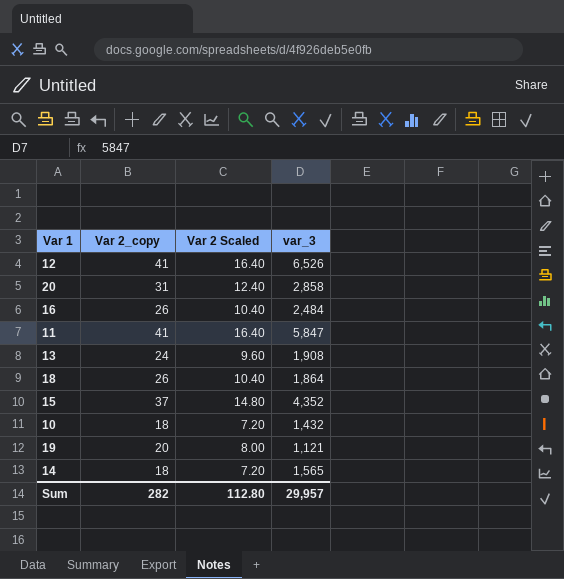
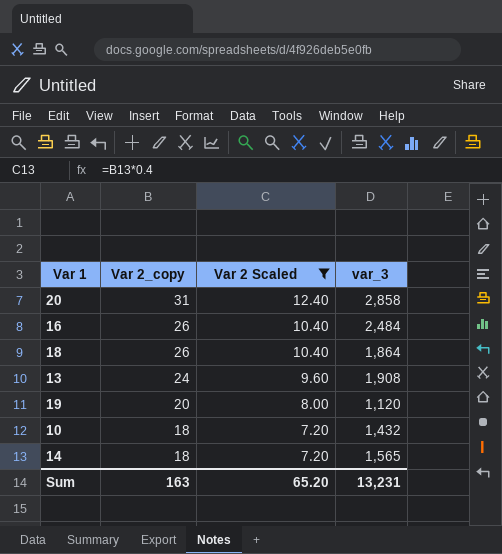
filter: none -> Var 2 Scaled <= 12.40
row order: none -> Var 2_copy descending
19 | var_3: 1,121 -> 1,120
Sum | Var 2_copy: 282 -> 163
Sum | Var 2 Scaled: 112.80 -> 65.20
Sum | var_3: 29,957 -> 13,231

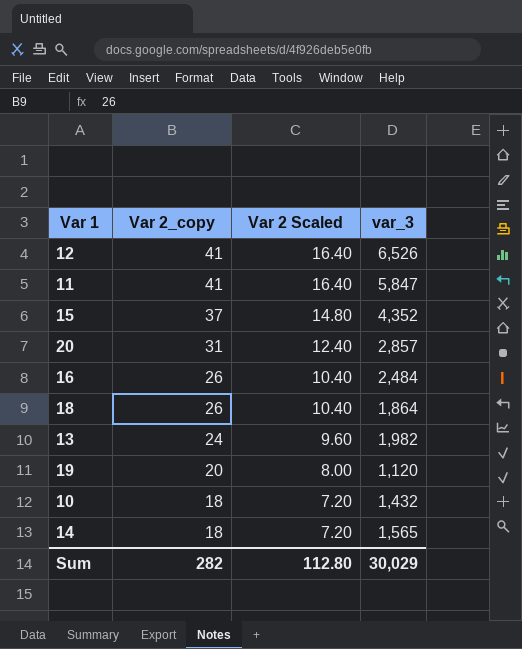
filter: Var 2 Scaled <= 12.40 -> none
20 | var_3: 2,858 -> 2,857
13 | var_3: 1,908 -> 1,982
Sum | Var 2_copy: 163 -> 282
Sum | Var 2 Scaled: 65.20 -> 112.80
Sum | var_3: 13,231 -> 30,029

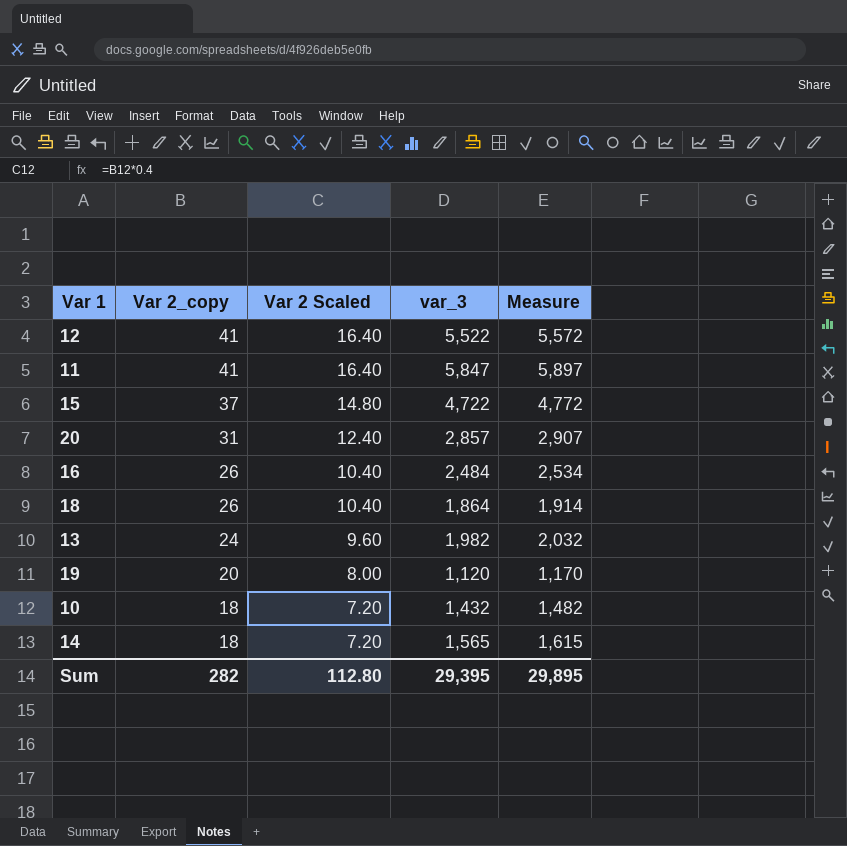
column Measure | formula: none -> [var_3] + 50
12 | var_3: 6,526 -> 5,522
15 | var_3: 4,352 -> 4,722
Sum | var_3: 30,029 -> 29,395

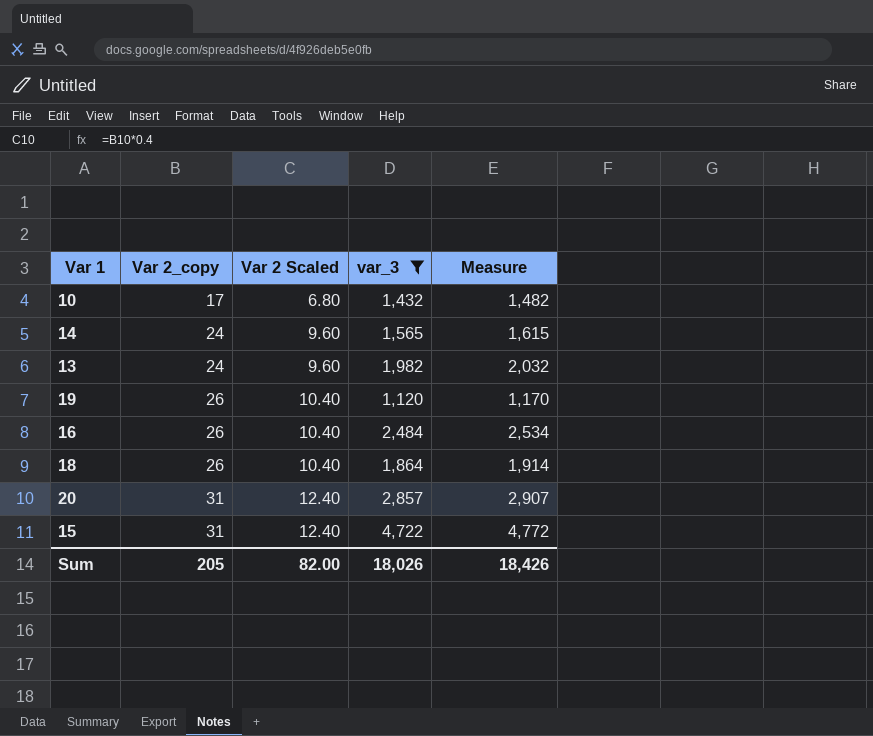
filter: none -> var_3 <= 4,722
row order: Var 2_copy descending -> Var 2_copy ascending
10 | Var 2_copy: 18 -> 17
10 | Var 2 Scaled: 7.20 -> 6.80
14 | Var 2_copy: 18 -> 24
14 | Var 2 Scaled: 7.20 -> 9.60
19 | Var 2_copy: 20 -> 26
19 | Var 2 Scaled: 8.00 -> 10.40
15 | Var 2_copy: 37 -> 31
15 | Var 2 Scaled: 14.80 -> 12.40
Sum | Var 2_copy: 282 -> 205
Sum | Var 2 Scaled: 112.80 -> 82.00
Sum | var_3: 29,395 -> 18,026
Sum | Measure: 29,895 -> 18,426

